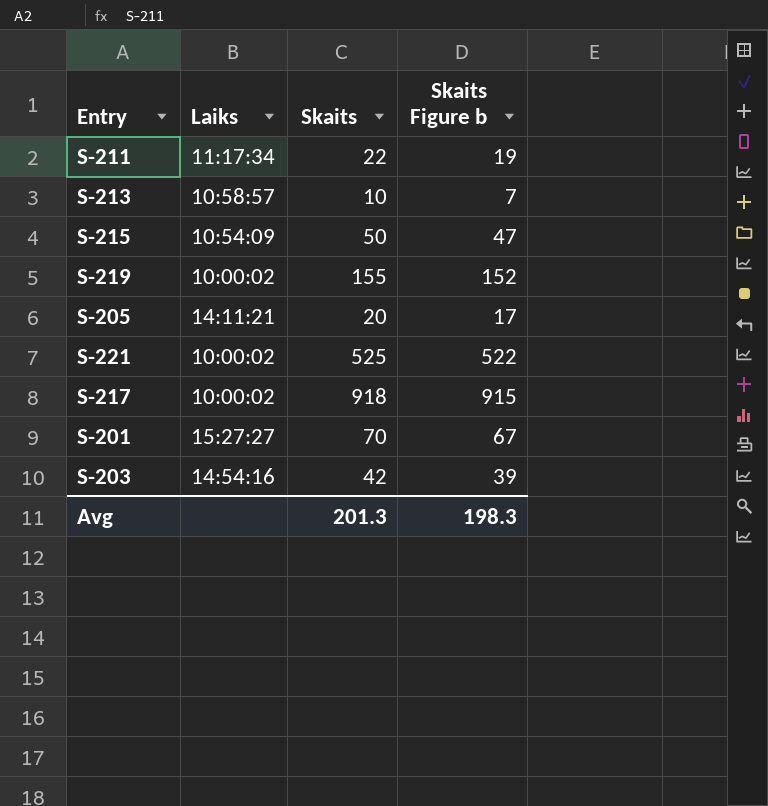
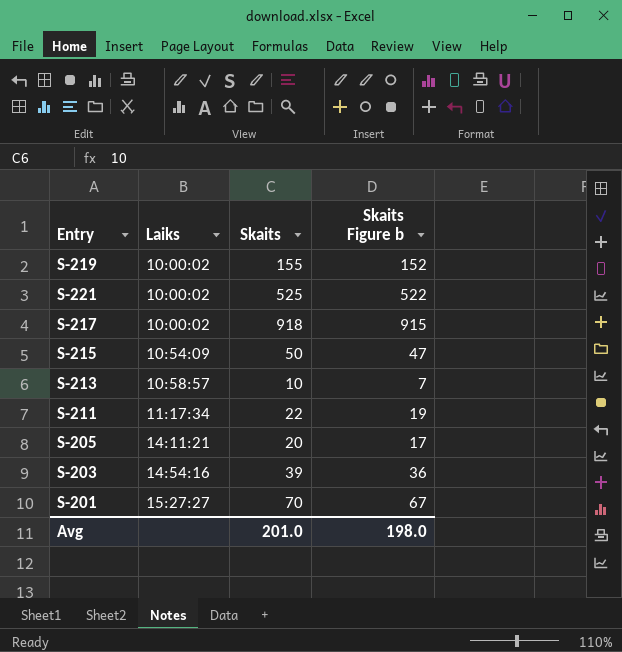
row order: none -> Laiks ascending
S-203 | Skaits: 42 -> 39
S-203 | Skaits Figure b: 39 -> 36
Avg | Skaits: 201.3 -> 201.0
Avg | Skaits Figure b: 198.3 -> 198.0

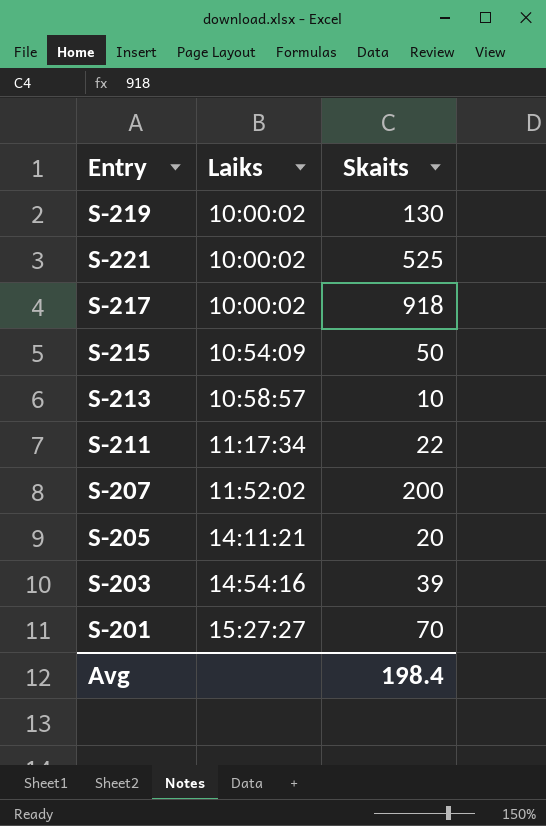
column Skaits Figure b | formula: [Skaits] - 3 -> none
S-219 | Skaits: 155 -> 130
row S-207: none -> 11:52:02 | 200
Avg | Skaits: 201.0 -> 198.4

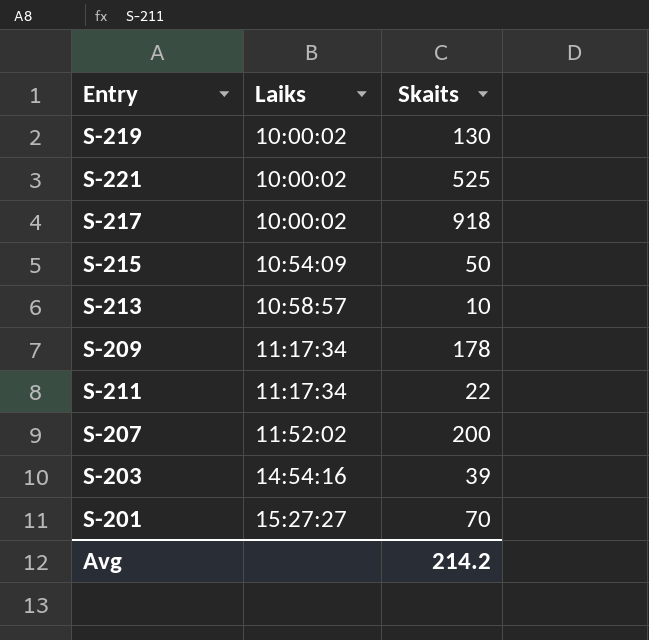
row S-205: 14:11:21 | 20 -> none
row S-209: none -> 11:17:34 | 178
Avg | Skaits: 198.4 -> 214.2

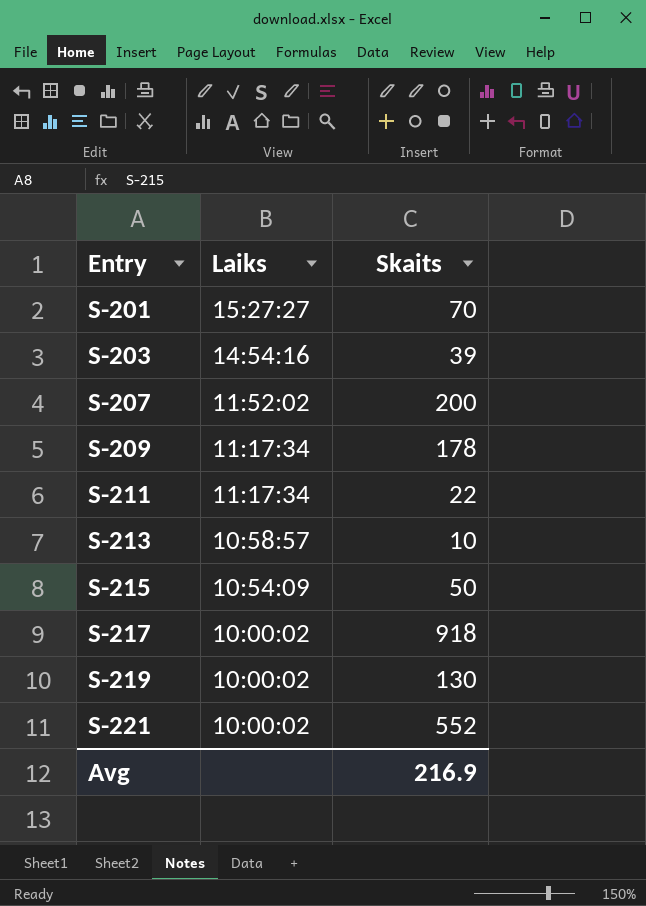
row order: Laiks ascending -> Entry ascending
S-221 | Skaits: 525 -> 552
Avg | Skaits: 214.2 -> 216.9

